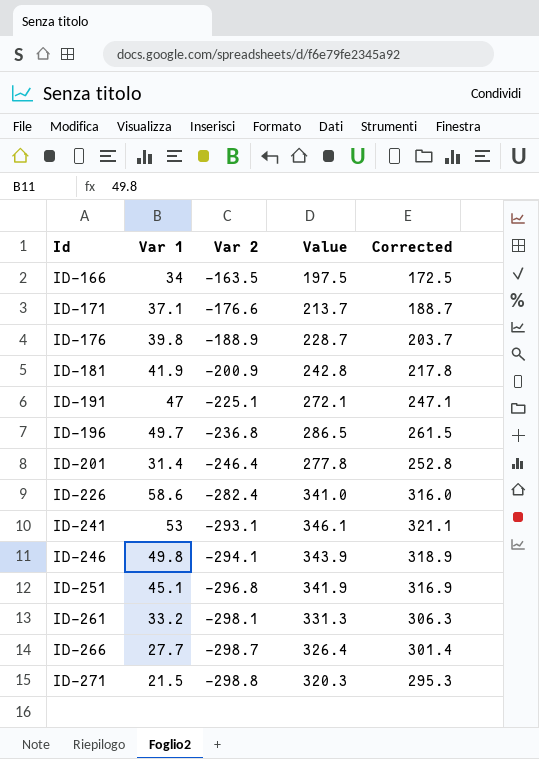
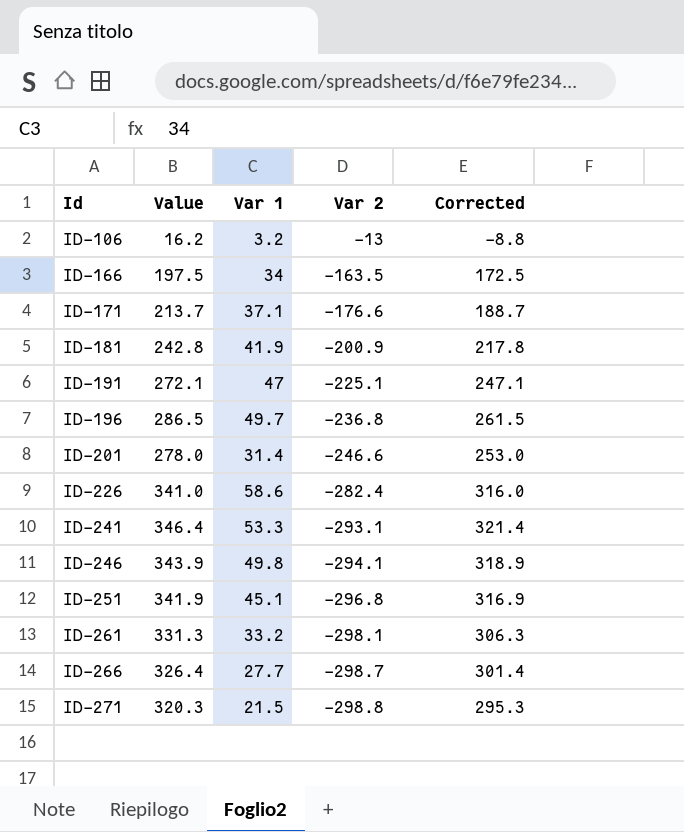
column Value | position: 4 -> 2
row ID-176: 39.8 | -188.9 | 228.7 | 203.7 -> none
row ID-106: none -> 16.2 | 3.2 | -13 | -8.8
ID-201 | Value: 277.8 -> 278.0
ID-201 | Var 2: -246.4 -> -246.6
ID-201 | Corrected: 252.8 -> 253.0
ID-241 | Value: 346.1 -> 346.4
ID-241 | Var 1: 53 -> 53.3
ID-241 | Corrected: 321.1 -> 321.4

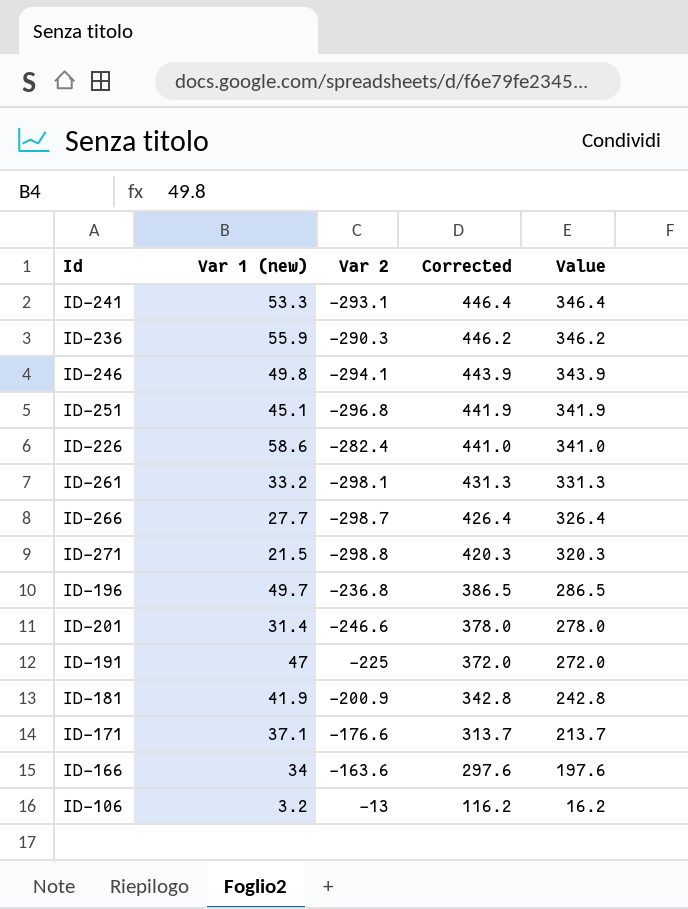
row order: Id ascending -> Corrected descending
column name: Var 1 -> Var 1 (new)
column Corrected | formula: [Value] - 25 -> [Value] + 100
column Value | position: 2 -> 5
row ID-236: none -> 55.9 | -290.3 | 446.2 | 346.2
ID-191 | Var 2: -225.1 -> -225
ID-191 | Value: 272.1 -> 272.0
ID-166 | Var 2: -163.5 -> -163.6
ID-166 | Value: 197.5 -> 197.6

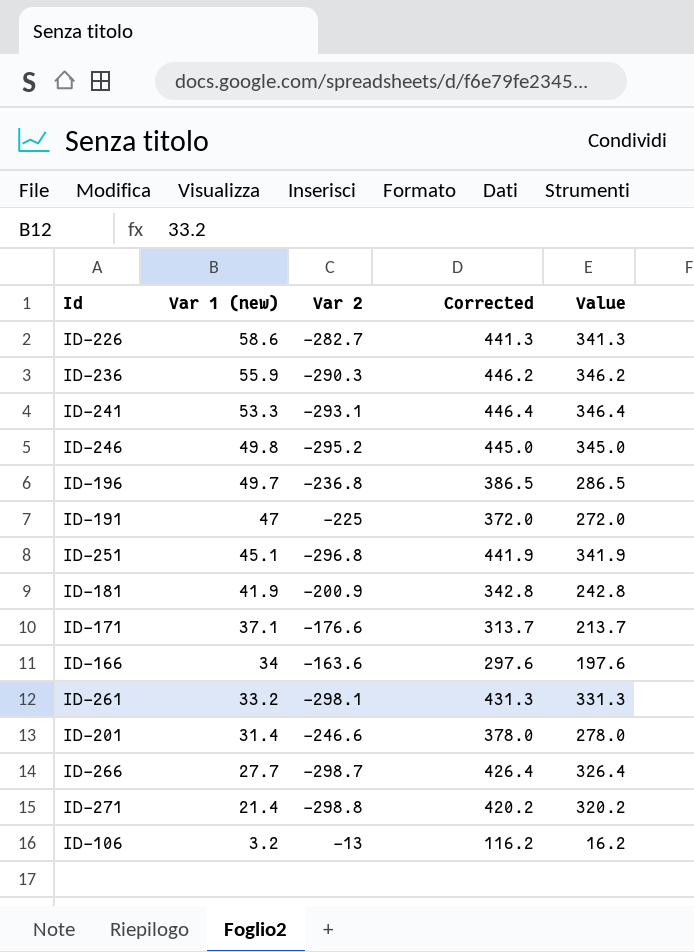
row order: Corrected descending -> Var 1 (new) descending
ID-226 | Var 2: -282.4 -> -282.7
ID-226 | Corrected: 441.0 -> 441.3
ID-226 | Value: 341.0 -> 341.3
ID-246 | Var 2: -294.1 -> -295.2
ID-246 | Corrected: 443.9 -> 445.0
ID-246 | Value: 343.9 -> 345.0
ID-271 | Var 1 (new): 21.5 -> 21.4
ID-271 | Corrected: 420.3 -> 420.2
ID-271 | Value: 320.3 -> 320.2

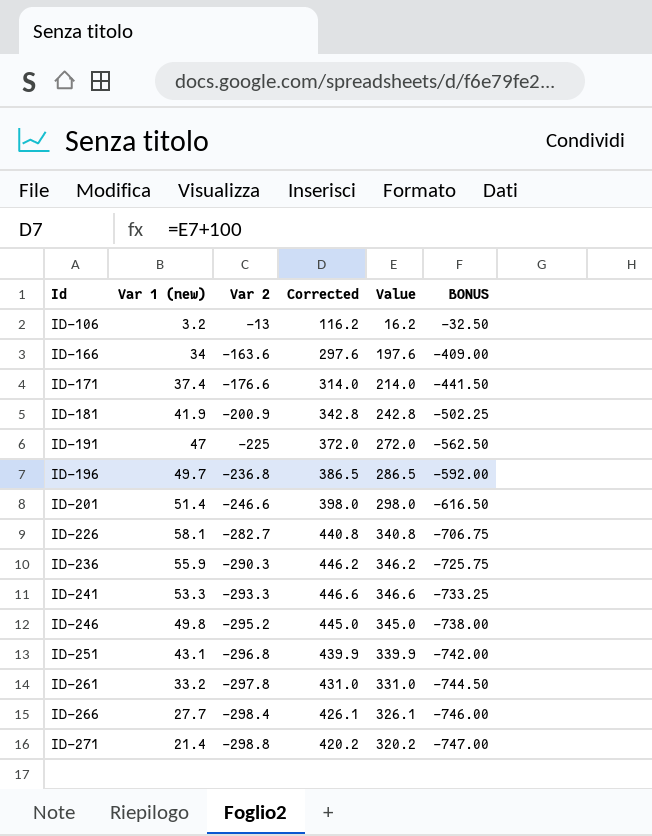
row order: Var 1 (new) descending -> Id ascending
column BONUS | formula: none -> [Var 2] * 2.5
ID-171 | Var 1 (new): 37.1 -> 37.4
ID-171 | Corrected: 313.7 -> 314.0
ID-171 | Value: 213.7 -> 214.0
ID-201 | Var 1 (new): 31.4 -> 51.4
ID-201 | Corrected: 378.0 -> 398.0
ID-201 | Value: 278.0 -> 298.0
ID-226 | Var 1 (new): 58.6 -> 58.1
ID-226 | Corrected: 441.3 -> 440.8
ID-226 | Value: 341.3 -> 340.8
ID-241 | Var 2: -293.1 -> -293.3
ID-241 | Corrected: 446.4 -> 446.6
ID-241 | Value: 346.4 -> 346.6
ID-251 | Var 1 (new): 45.1 -> 43.1
ID-251 | Corrected: 441.9 -> 439.9
ID-251 | Value: 341.9 -> 339.9
ID-261 | Var 2: -298.1 -> -297.8
ID-261 | Corrected: 431.3 -> 431.0
ID-261 | Value: 331.3 -> 331.0
ID-266 | Var 2: -298.7 -> -298.4
ID-266 | Corrected: 426.4 -> 426.1
ID-266 | Value: 326.4 -> 326.1

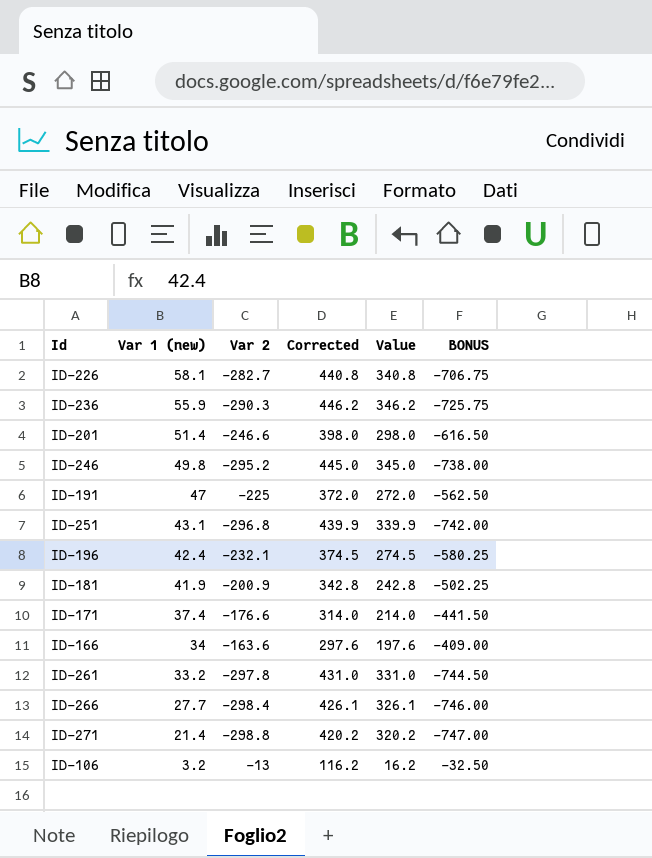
row order: Id ascending -> Var 1 (new) descending
row ID-241: 53.3 | -293.3 | 446.6 | 346.6 | -733.25 -> none
ID-196 | Var 1 (new): 49.7 -> 42.4
ID-196 | Var 2: -236.8 -> -232.1
ID-196 | Corrected: 386.5 -> 374.5
ID-196 | Value: 286.5 -> 274.5
ID-196 | BONUS: -592.00 -> -580.25

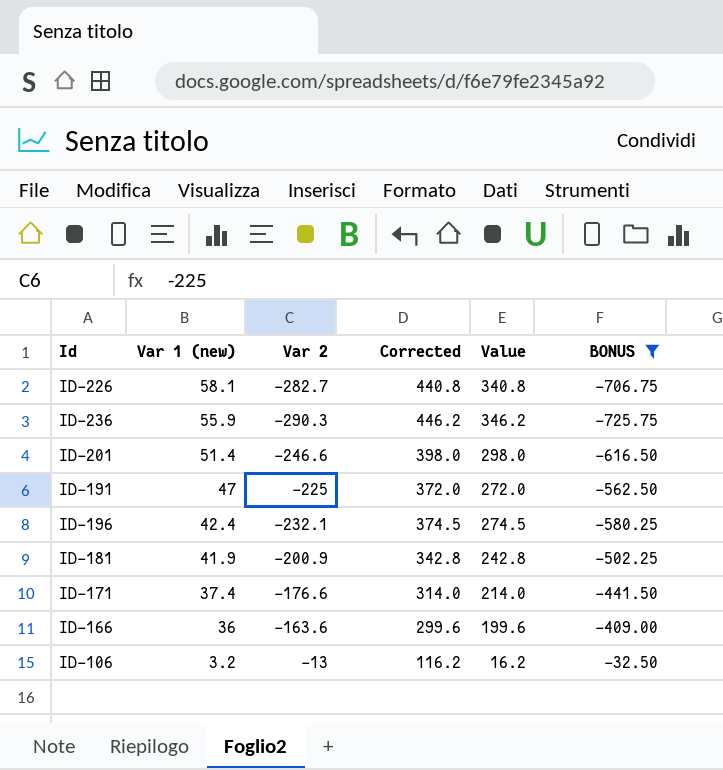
filter: none -> BONUS >= -725.75
ID-166 | Var 1 (new): 34 -> 36
ID-166 | Corrected: 297.6 -> 299.6
ID-166 | Value: 197.6 -> 199.6

